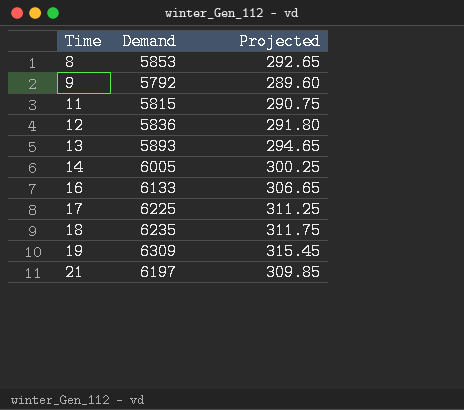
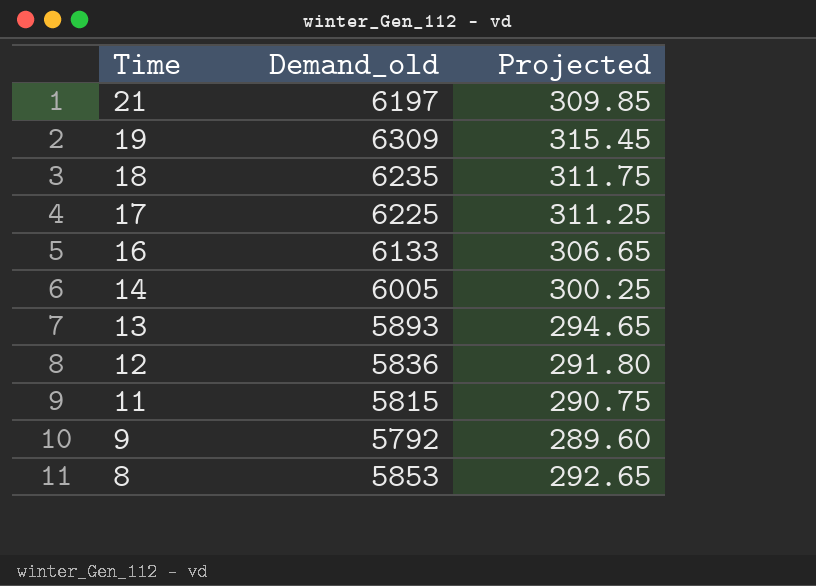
row order: Time ascending -> Time descending
column name: Demand -> Demand_old

